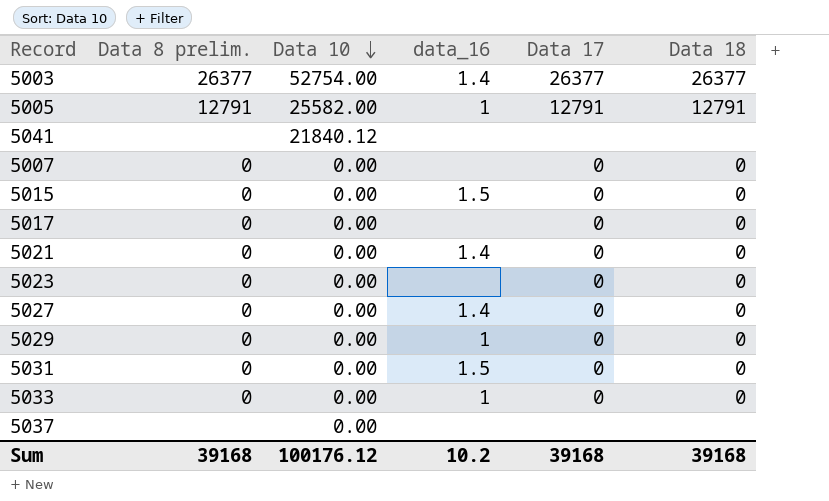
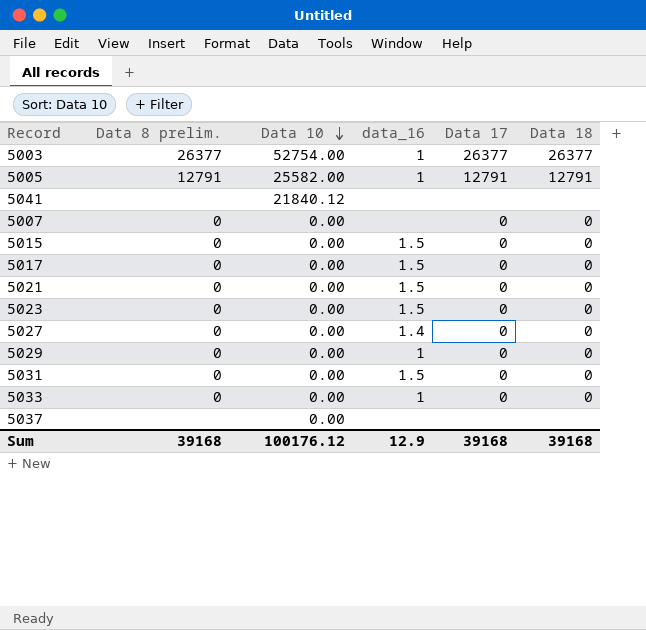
5003 | data_16: 1.4 -> 1
5017 | data_16: none -> 1.5
5021 | data_16: 1.4 -> 1.5
5023 | data_16: none -> 1.5
Sum | data_16: 10.2 -> 12.9

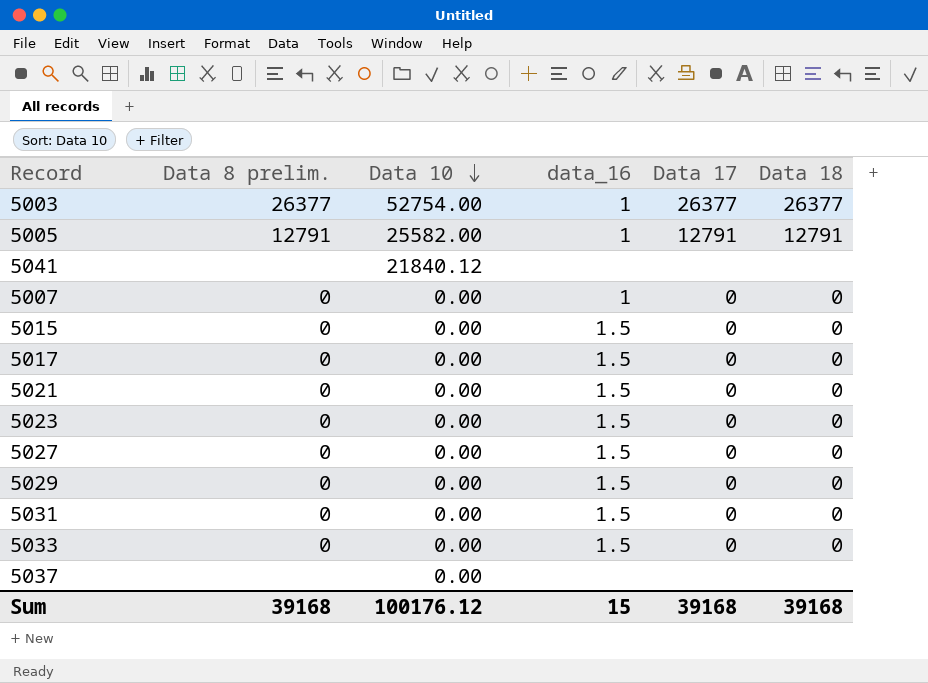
5007 | data_16: none -> 1
5027 | data_16: 1.4 -> 1.5
5029 | data_16: 1 -> 1.5
5033 | data_16: 1 -> 1.5
Sum | data_16: 12.9 -> 15

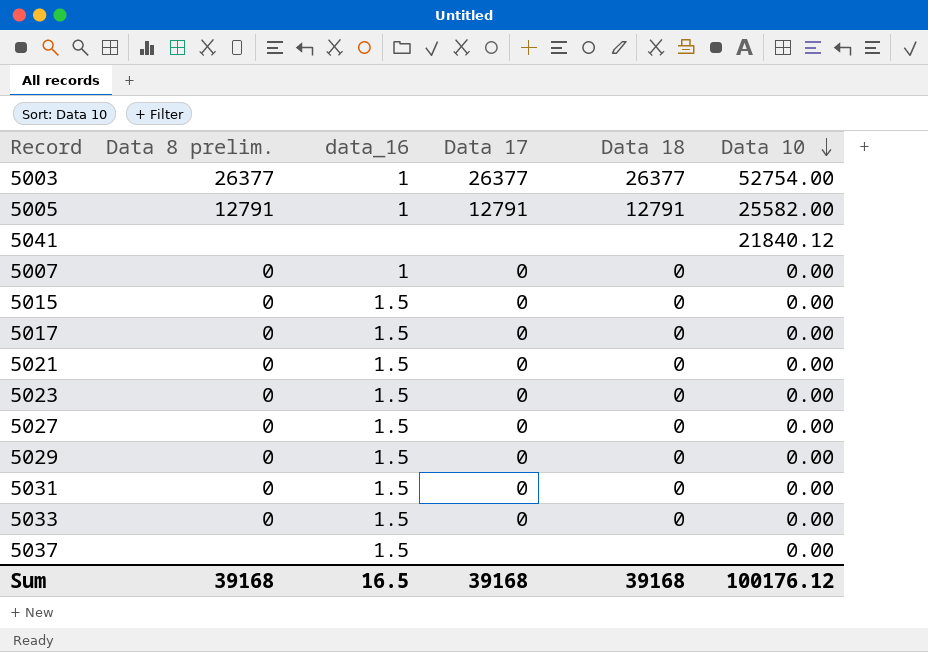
column Data 10 | position: 3 -> 6
5037 | data_16: none -> 1.5
Sum | data_16: 15 -> 16.5

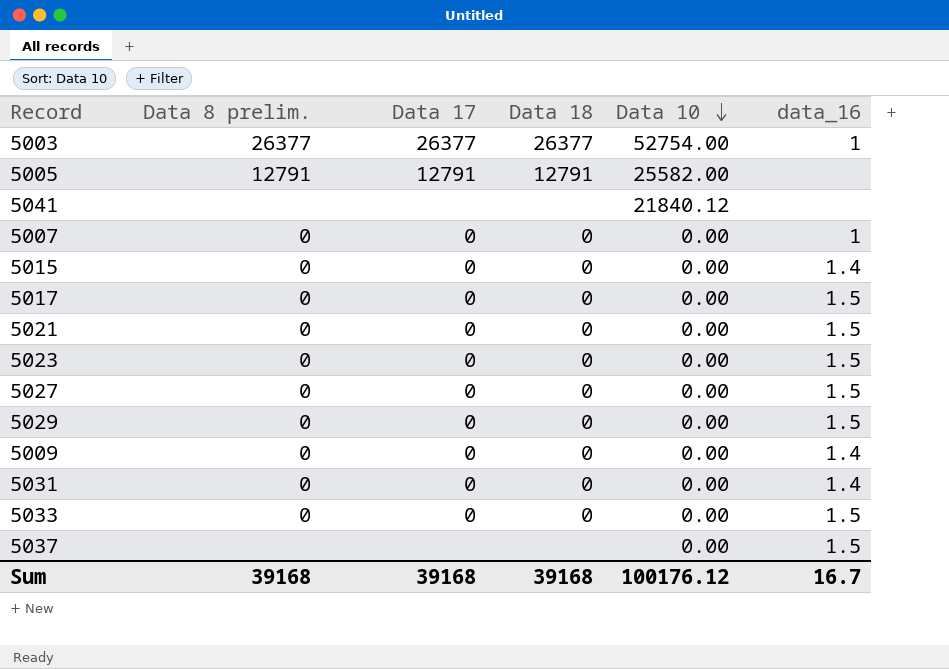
column data_16 | position: 3 -> 6
5005 | data_16: 1 -> none
5015 | data_16: 1.5 -> 1.4
row 5009: none -> 0 | 0 | 0 | 0.00 | 1.4
5031 | data_16: 1.5 -> 1.4
Sum | data_16: 16.5 -> 16.7

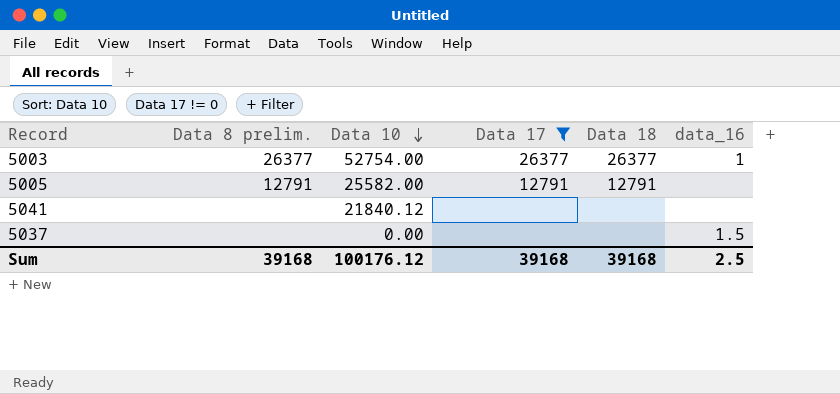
filter: none -> Data 17 != 0
column Data 10 | position: 5 -> 3
Sum | data_16: 16.7 -> 2.5

